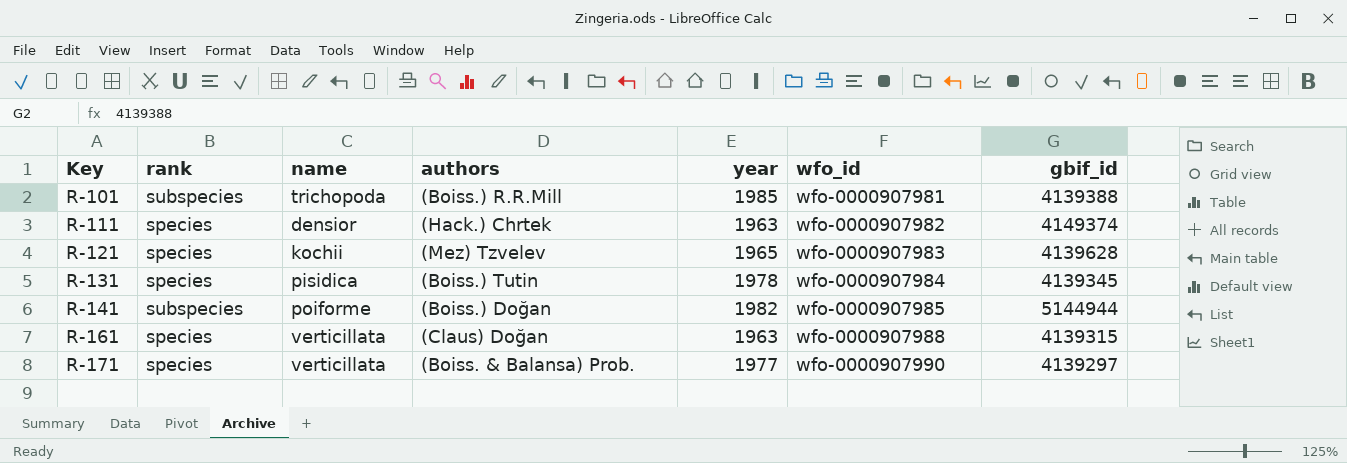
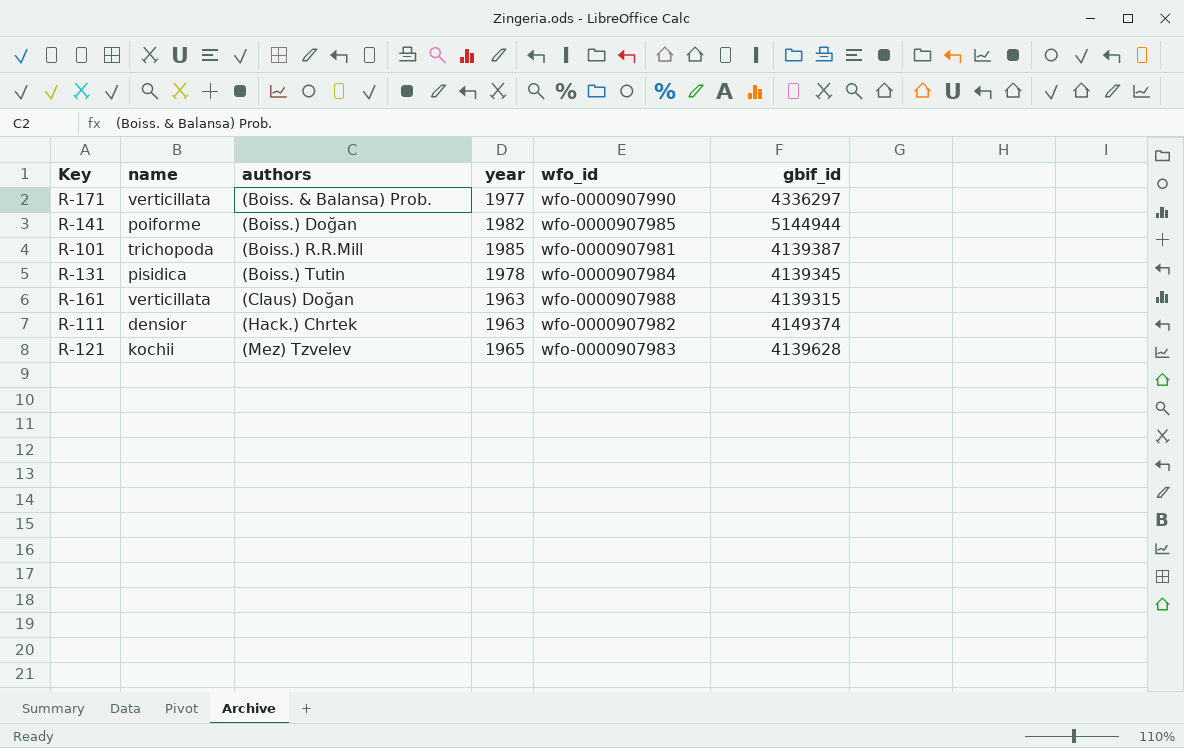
row order: Key ascending -> authors ascending
column rank | position: 2 -> none
R-171 | gbif_id: 4139297 -> 4336297
R-101 | gbif_id: 4139388 -> 4139387

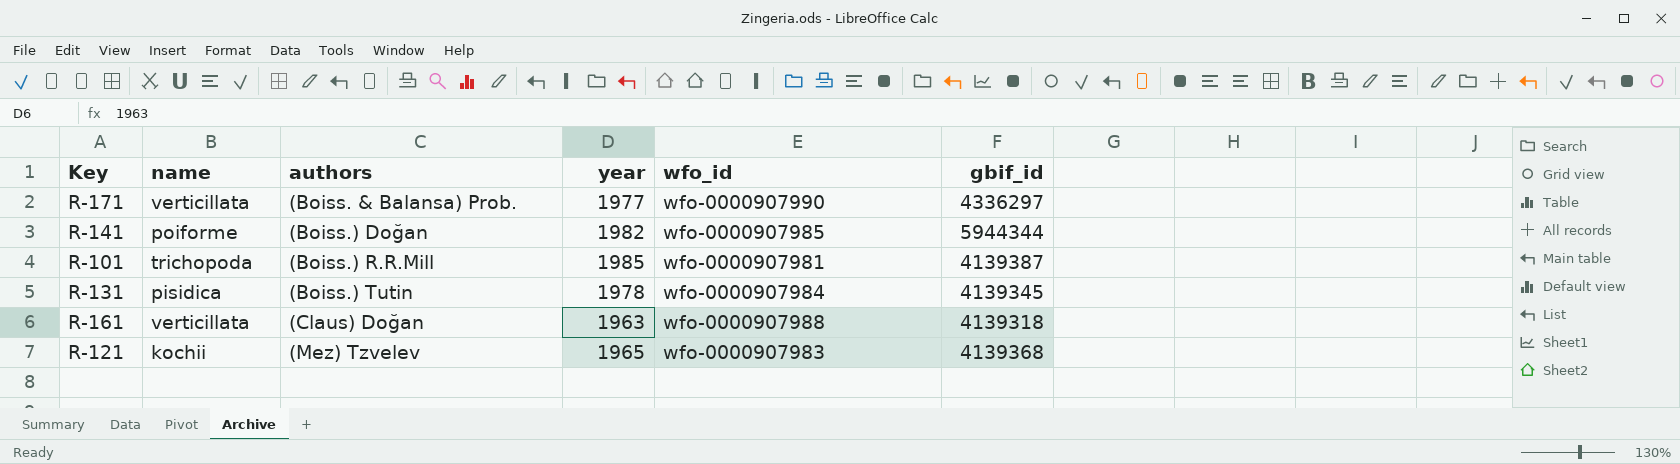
row R-111: densior | (Hack.) Chrtek | 1963 | wfo-0000907982 | 4149374 -> none
R-141 | gbif_id: 5144944 -> 5944344
R-161 | gbif_id: 4139315 -> 4139318
R-121 | gbif_id: 4139628 -> 4139368

